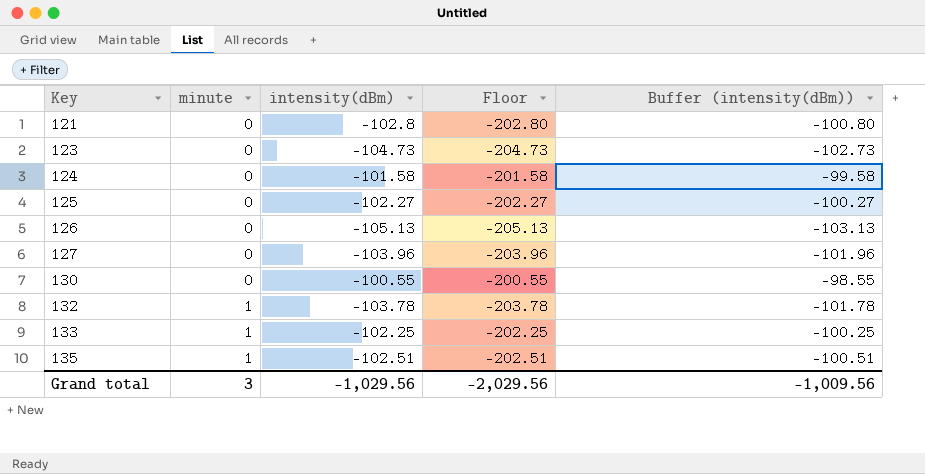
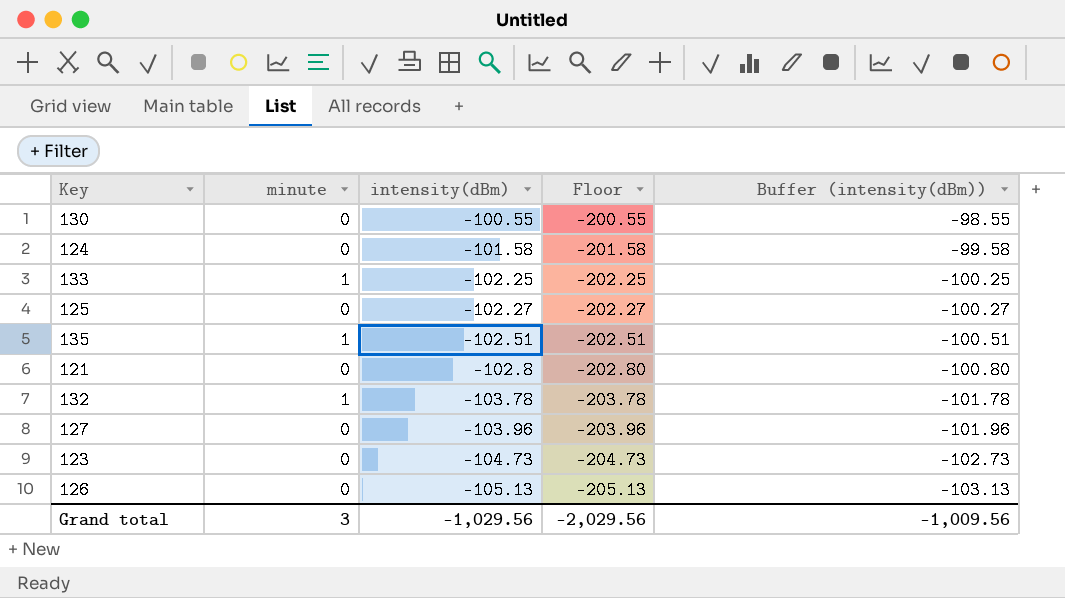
row order: Key ascending -> intensity(dBm) descending

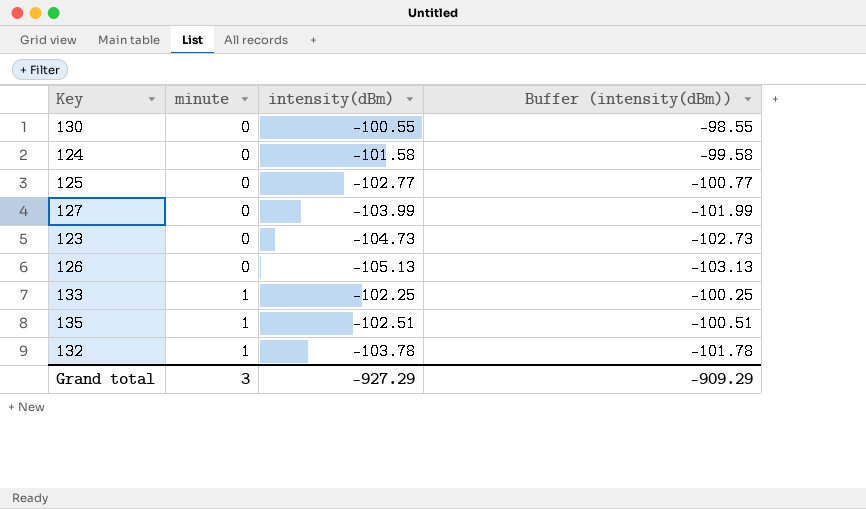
row order: intensity(dBm) descending -> minute ascending
column Floor | formula: [intensity(dBm)] - 100 -> none
row 121: 0 | -102.8 | -202.80 | -100.80 -> none
125 | intensity(dBm): -102.27 -> -102.77
125 | Buffer (intensity(dBm)): -100.27 -> -100.77
127 | intensity(dBm): -103.96 -> -103.99
127 | Buffer (intensity(dBm)): -101.96 -> -101.99
Grand total | intensity(dBm): -1,029.56 -> -927.29
Grand total | Buffer (intensity(dBm)): -1,009.56 -> -909.29

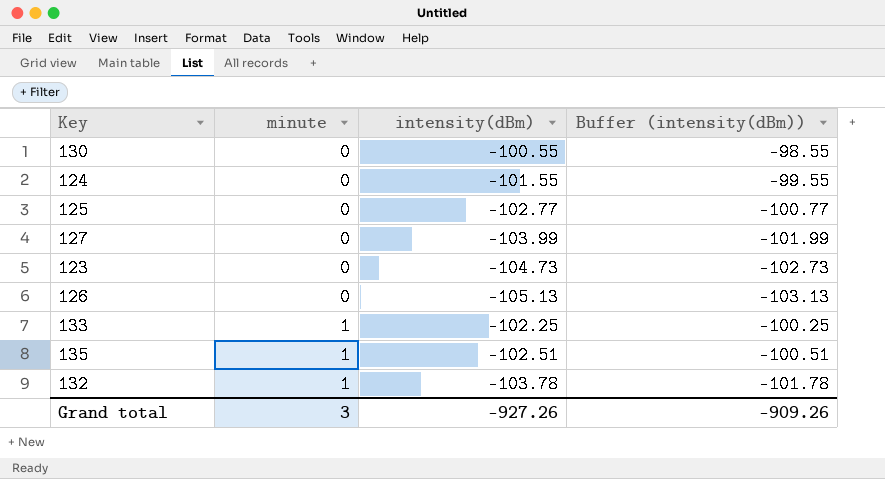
124 | intensity(dBm): -101.58 -> -101.55
124 | Buffer (intensity(dBm)): -99.58 -> -99.55
Grand total | intensity(dBm): -927.29 -> -927.26
Grand total | Buffer (intensity(dBm)): -909.29 -> -909.26

